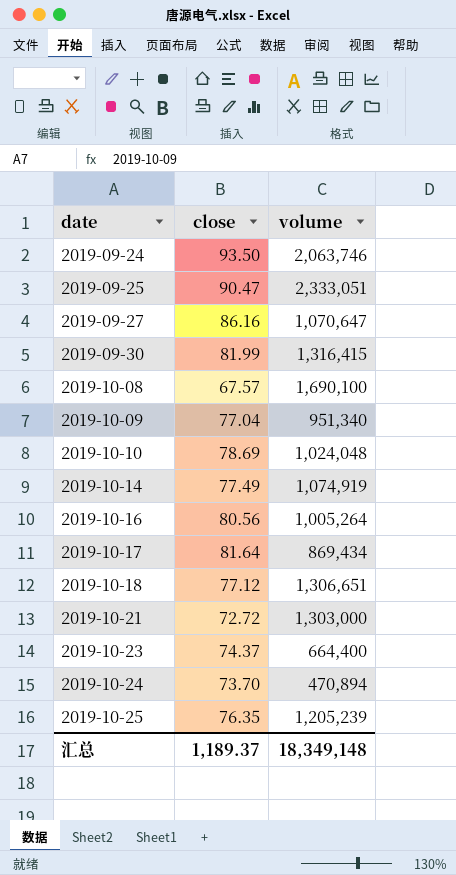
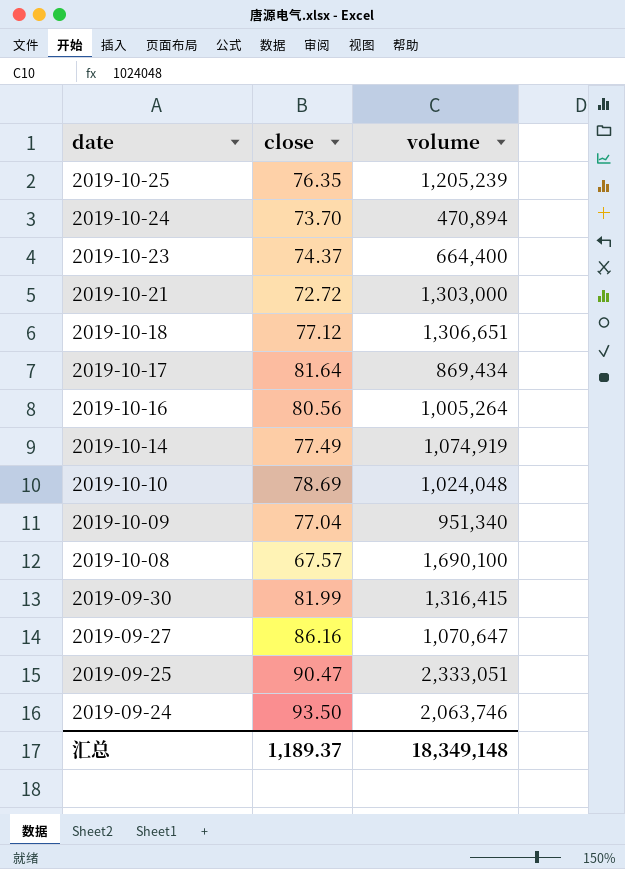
row order: date ascending -> date descending

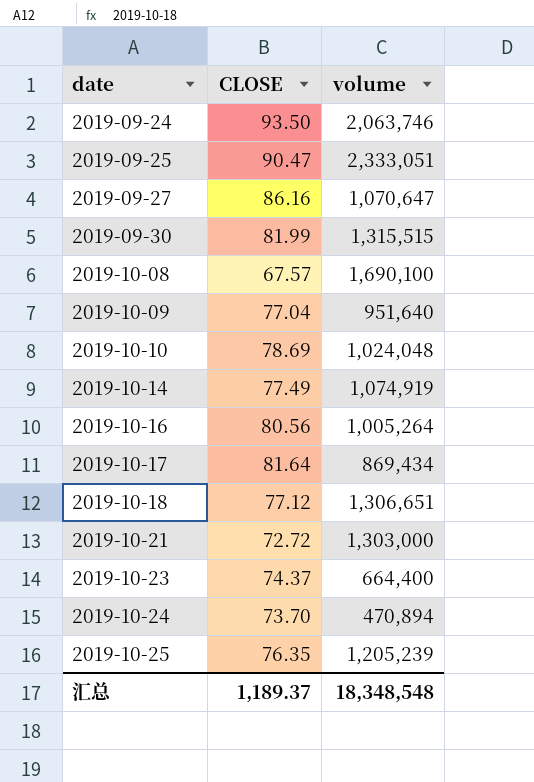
row order: date descending -> date ascending
column name: close -> CLOSE
2019-09-30 | volume: 1,316,415 -> 1,315,515
2019-10-09 | volume: 951,340 -> 951,640
汇总 | volume: 18,349,148 -> 18,348,548

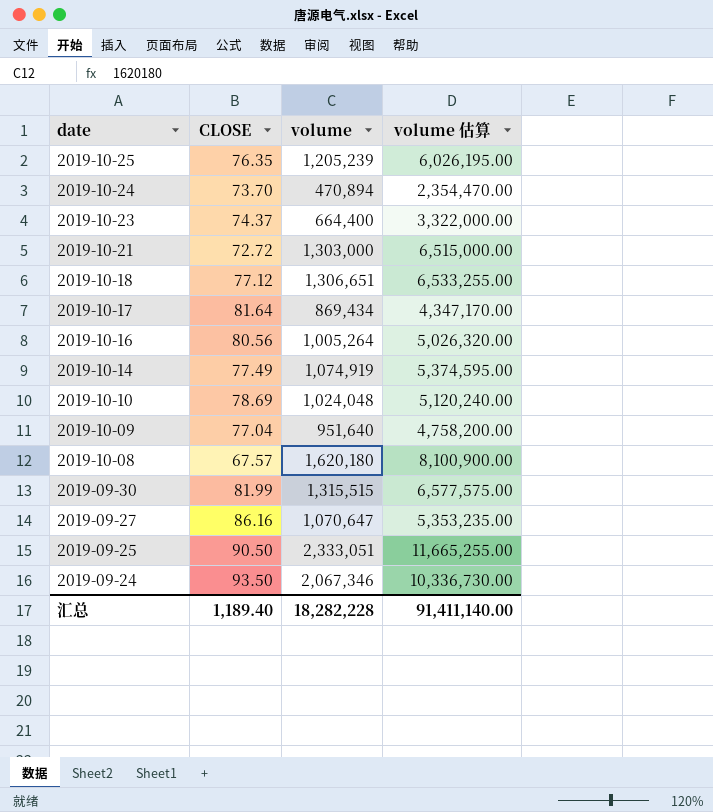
row order: date ascending -> date descending
column volume 估算 | formula: none -> [volume] * 5
2019-10-08 | volume: 1,690,100 -> 1,620,180
2019-09-25 | CLOSE: 90.47 -> 90.50
2019-09-24 | volume: 2,063,746 -> 2,067,346
汇总 | CLOSE: 1,189.37 -> 1,189.40
汇总 | volume: 18,348,548 -> 18,282,228

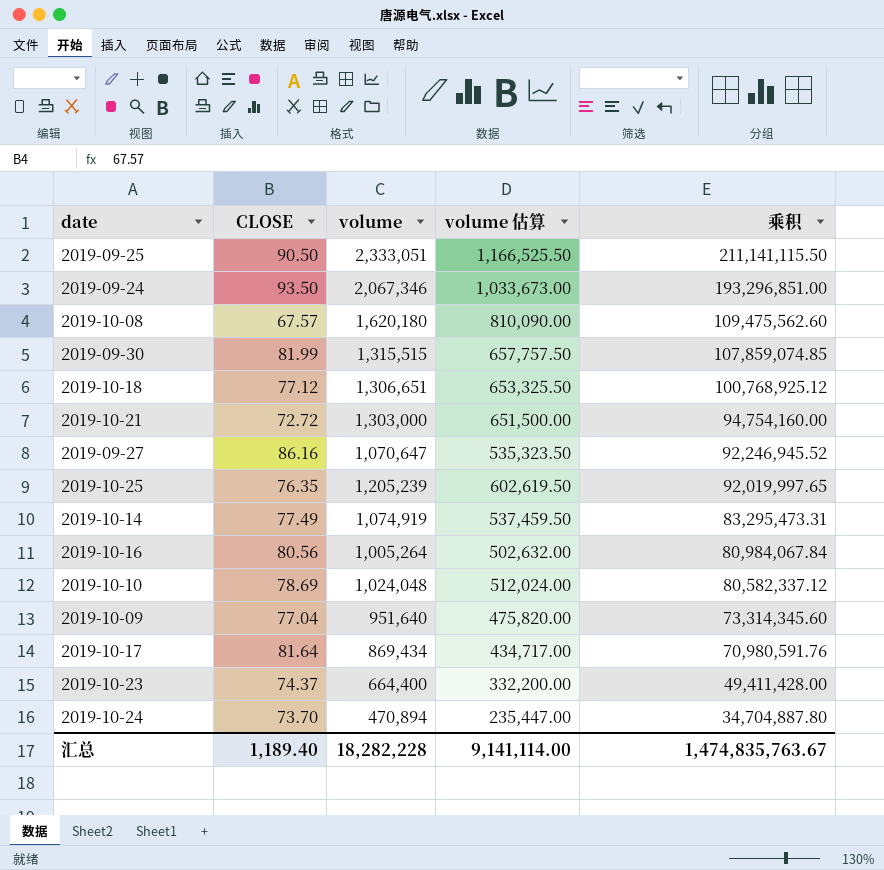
row order: date descending -> 乘积 descending
column volume 估算 | formula: [volume] * 5 -> [volume] * 0.5
column 乘积 | formula: none -> [CLOSE] * [volume]
汇总 | volume 估算: 91,411,140.00 -> 9,141,114.00

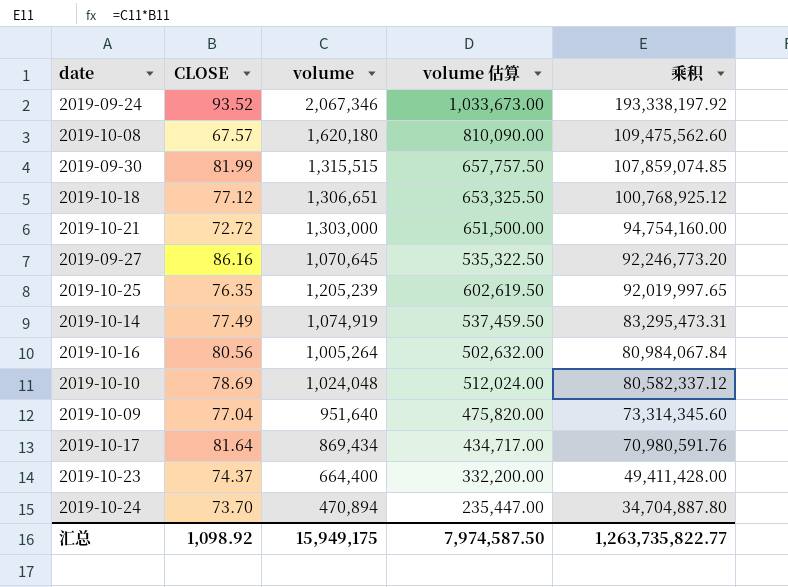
row 2019-09-25: 90.50 | 2,333,051 | 1,166,525.50 | 211,141,115.50 -> none
2019-09-24 | CLOSE: 93.50 -> 93.52
2019-09-24 | 乘积: 193,296,851.00 -> 193,338,197.92
2019-09-27 | volume: 1,070,647 -> 1,070,645
2019-09-27 | volume 估算: 535,323.50 -> 535,322.50
2019-09-27 | 乘积: 92,246,945.52 -> 92,246,773.20
汇总 | CLOSE: 1,189.40 -> 1,098.92
汇总 | volume: 18,282,228 -> 15,949,175
汇总 | volume 估算: 9,141,114.00 -> 7,974,587.50
汇总 | 乘积: 1,474,835,763.67 -> 1,263,735,822.77

